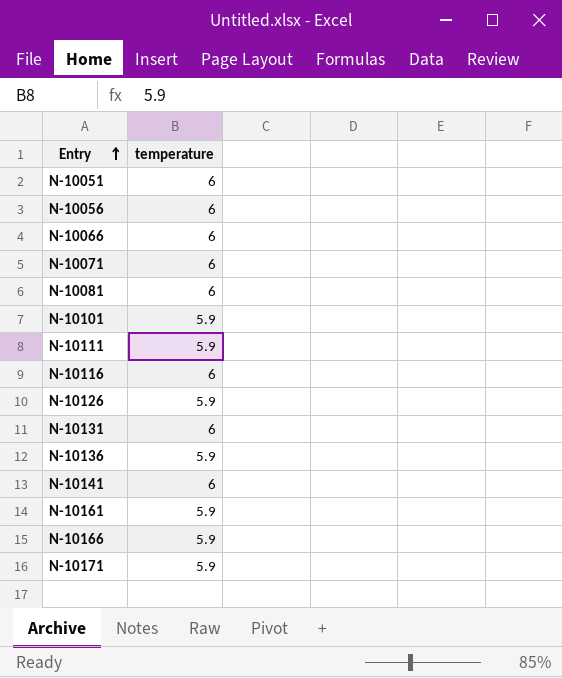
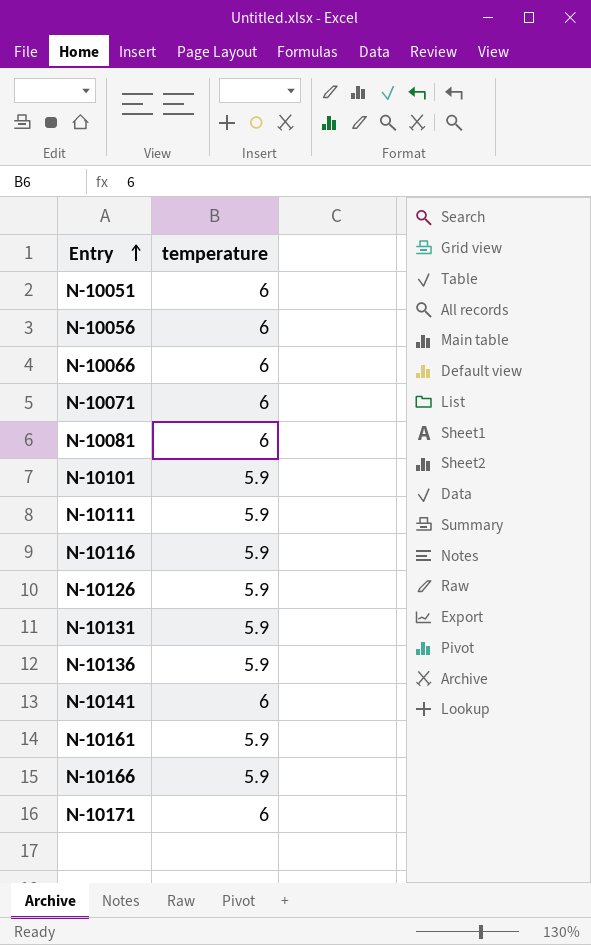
N-10116 | temperature: 6 -> 5.9
N-10131 | temperature: 6 -> 5.9
N-10171 | temperature: 5.9 -> 6

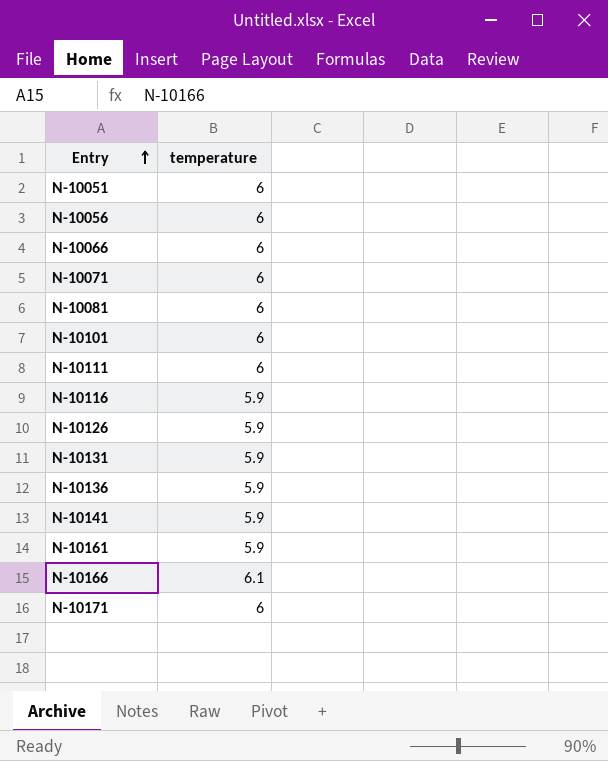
N-10101 | temperature: 5.9 -> 6
N-10111 | temperature: 5.9 -> 6
N-10141 | temperature: 6 -> 5.9
N-10166 | temperature: 5.9 -> 6.1

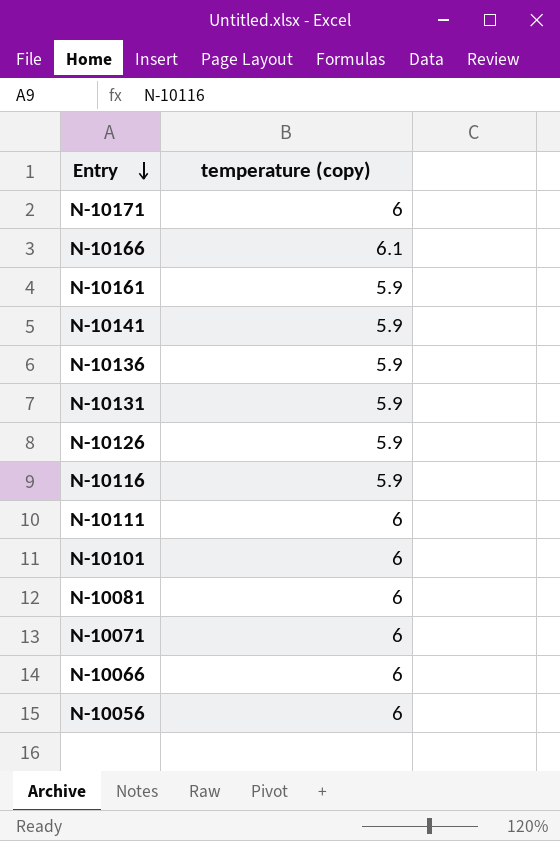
row order: Entry ascending -> Entry descending
column name: temperature -> temperature (copy)
row N-10051: 6 -> none

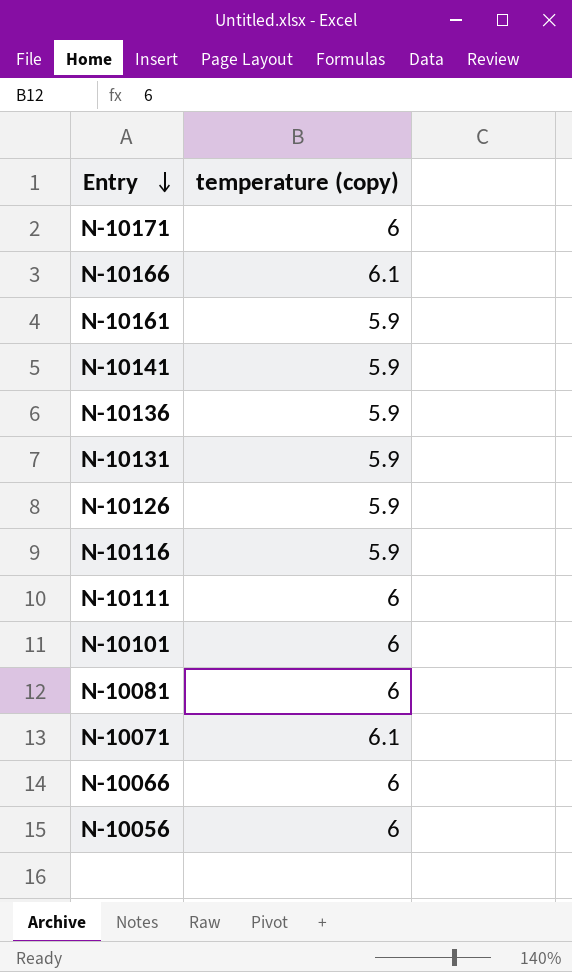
N-10071 | temperature (copy): 6 -> 6.1

